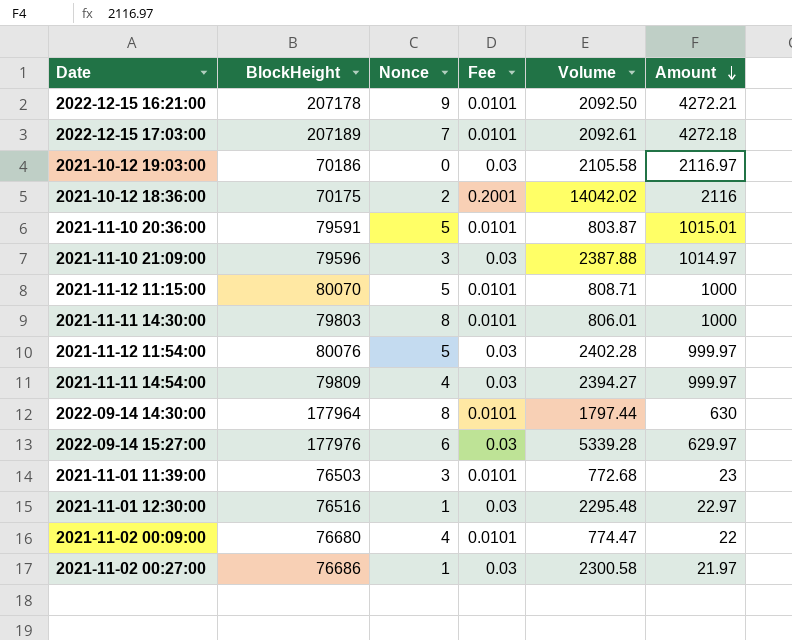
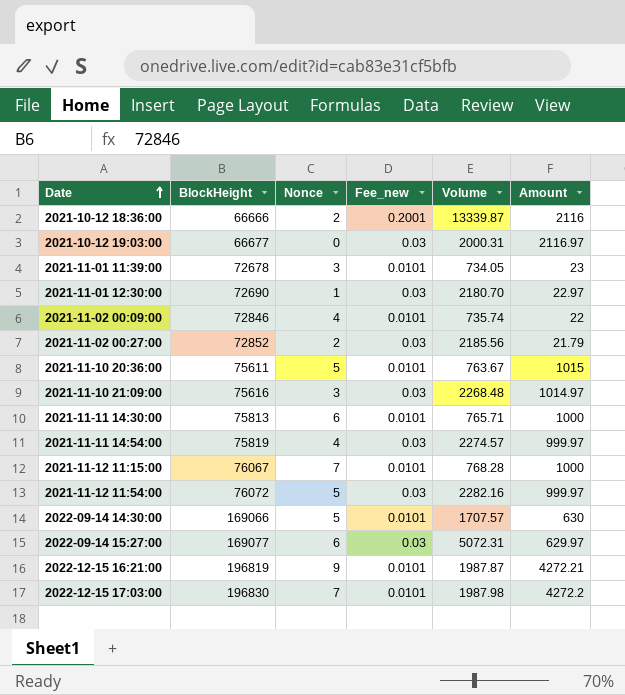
row order: Amount descending -> Date ascending
column name: Fee -> Fee_new
2021-10-12 18:36:00 | BlockHeight: 70175 -> 66666
2021-10-12 18:36:00 | Volume: 14042.02 -> 13339.87
2021-10-12 19:03:00 | BlockHeight: 70186 -> 66677
2021-10-12 19:03:00 | Volume: 2105.58 -> 2000.31
2021-11-01 11:39:00 | BlockHeight: 76503 -> 72678
2021-11-01 11:39:00 | Volume: 772.68 -> 734.05
2021-11-01 12:30:00 | BlockHeight: 76516 -> 72690
2021-11-01 12:30:00 | Volume: 2295.48 -> 2180.70
2021-11-02 00:09:00 | BlockHeight: 76680 -> 72846
2021-11-02 00:09:00 | Volume: 774.47 -> 735.74
2021-11-02 00:27:00 | BlockHeight: 76686 -> 72852
2021-11-02 00:27:00 | Nonce: 1 -> 2
2021-11-02 00:27:00 | Volume: 2300.58 -> 2185.56
2021-11-02 00:27:00 | Amount: 21.97 -> 21.79
2021-11-10 20:36:00 | BlockHeight: 79591 -> 75611
2021-11-10 20:36:00 | Volume: 803.87 -> 763.67
2021-11-10 20:36:00 | Amount: 1015.01 -> 1015
2021-11-10 21:09:00 | BlockHeight: 79596 -> 75616
2021-11-10 21:09:00 | Volume: 2387.88 -> 2268.48
2021-11-11 14:30:00 | BlockHeight: 79803 -> 75813
2021-11-11 14:30:00 | Nonce: 8 -> 6
2021-11-11 14:30:00 | Volume: 806.01 -> 765.71
2021-11-11 14:54:00 | BlockHeight: 79809 -> 75819
2021-11-11 14:54:00 | Volume: 2394.27 -> 2274.57
2021-11-12 11:15:00 | BlockHeight: 80070 -> 76067
2021-11-12 11:15:00 | Nonce: 5 -> 7
2021-11-12 11:15:00 | Volume: 808.71 -> 768.28
2021-11-12 11:54:00 | BlockHeight: 80076 -> 76072
2021-11-12 11:54:00 | Volume: 2402.28 -> 2282.16
2022-09-14 14:30:00 | BlockHeight: 177964 -> 169066
2022-09-14 14:30:00 | Nonce: 8 -> 5
2022-09-14 14:30:00 | Volume: 1797.44 -> 1707.57
2022-09-14 15:27:00 | BlockHeight: 177976 -> 169077
2022-09-14 15:27:00 | Volume: 5339.28 -> 5072.31
2022-12-15 16:21:00 | BlockHeight: 207178 -> 196819
2022-12-15 16:21:00 | Volume: 2092.50 -> 1987.87
2022-12-15 17:03:00 | BlockHeight: 207189 -> 196830
2022-12-15 17:03:00 | Volume: 2092.61 -> 1987.98
2022-12-15 17:03:00 | Amount: 4272.18 -> 4272.2

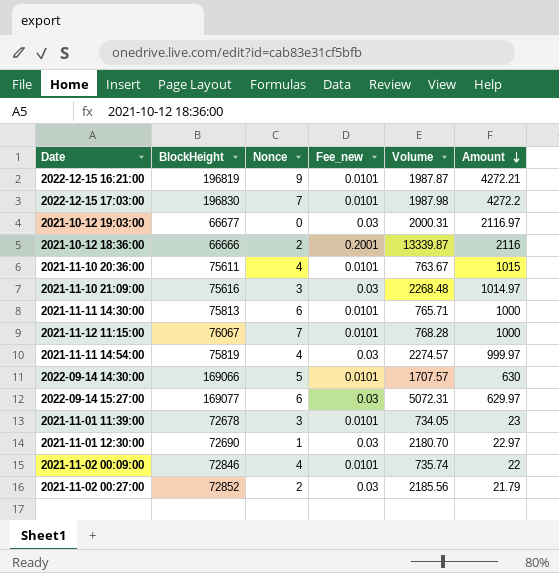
row order: Date ascending -> Amount descending
row 2021-11-12 11:54:00: 76072 | 5 | 0.03 | 2282.16 | 999.97 -> none
2021-11-10 20:36:00 | Nonce: 5 -> 4

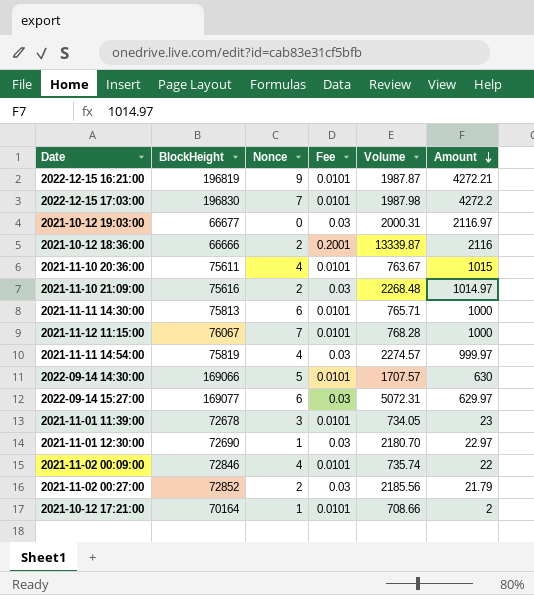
column name: Fee_new -> Fee
2021-11-10 21:09:00 | Nonce: 3 -> 2
row 2021-10-12 17:21:00: none -> 70164 | 1 | 0.0101 | 708.66 | 2

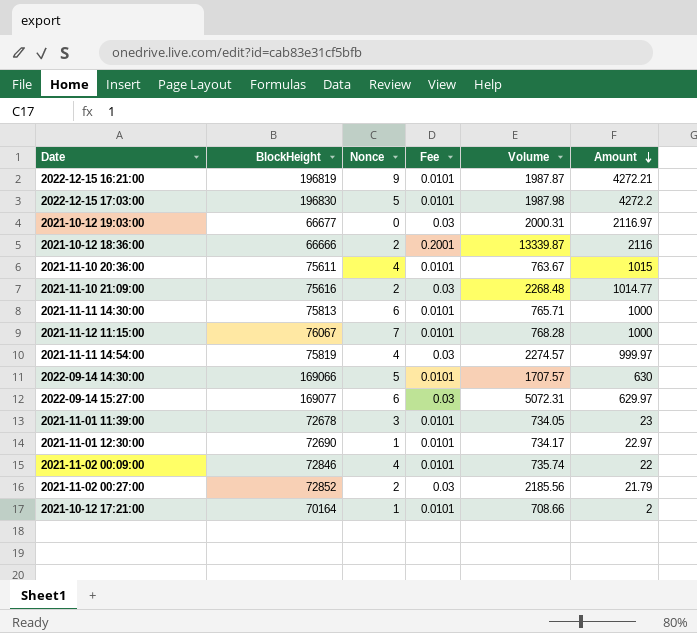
2022-12-15 17:03:00 | Nonce: 7 -> 5
2021-11-10 21:09:00 | Amount: 1014.97 -> 1014.77
2021-11-01 12:30:00 | Fee: 0.03 -> 0.0101
2021-11-01 12:30:00 | Volume: 2180.70 -> 734.17

